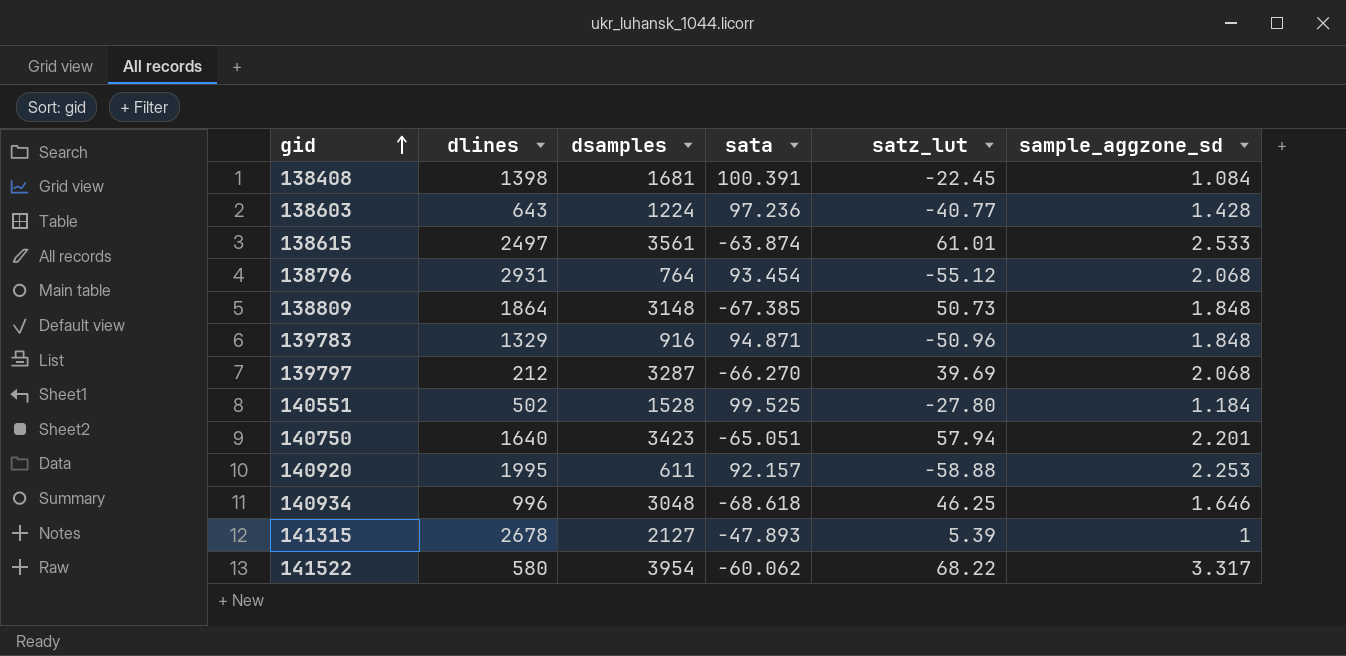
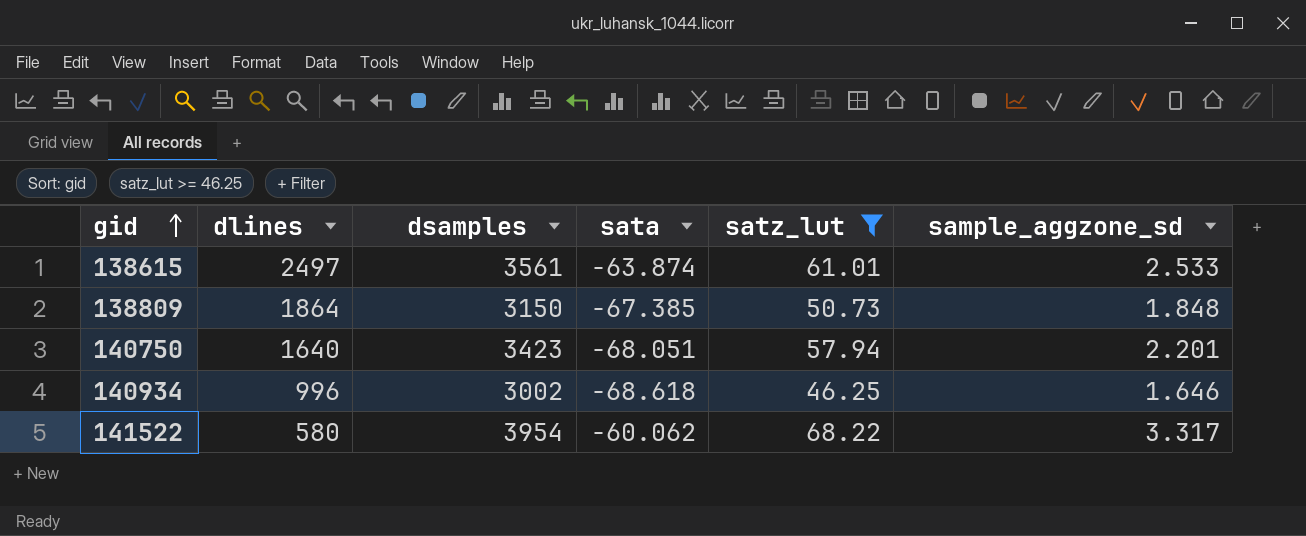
filter: none -> satz_lut >= 46.25
138809 | dsamples: 3148 -> 3150
140750 | sata: -65.051 -> -68.051
140934 | dsamples: 3048 -> 3002

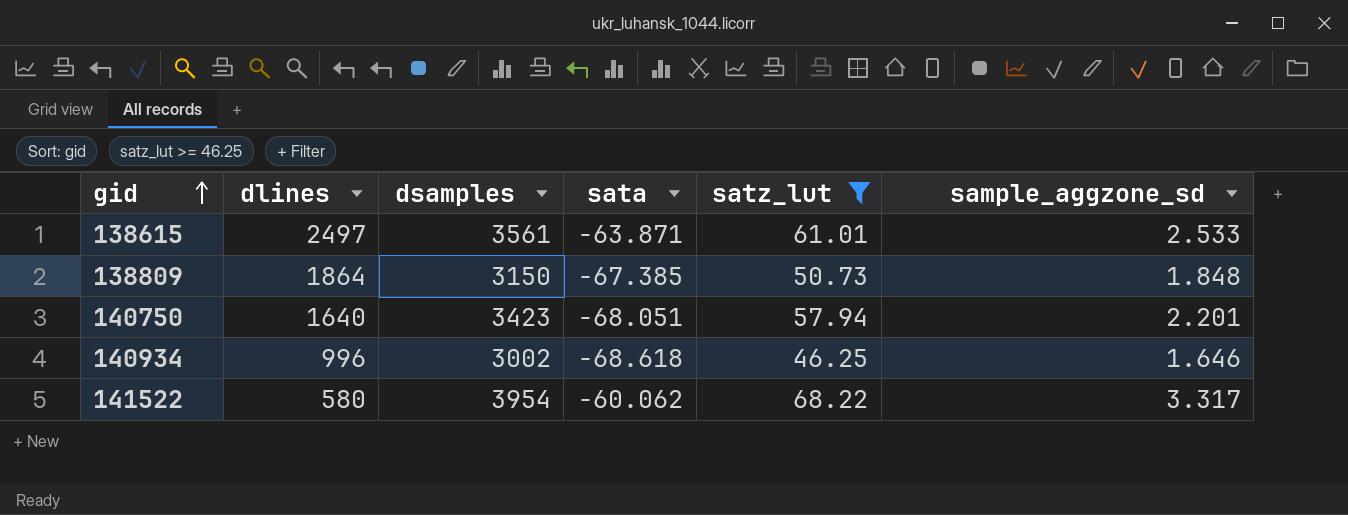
138615 | sata: -63.874 -> -63.871

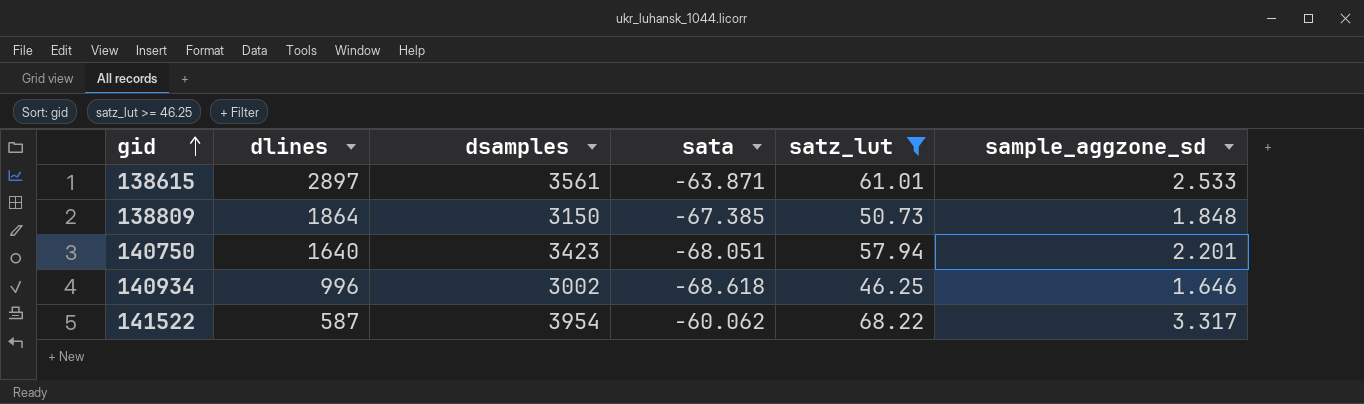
138615 | dlines: 2497 -> 2897
141522 | dlines: 580 -> 587

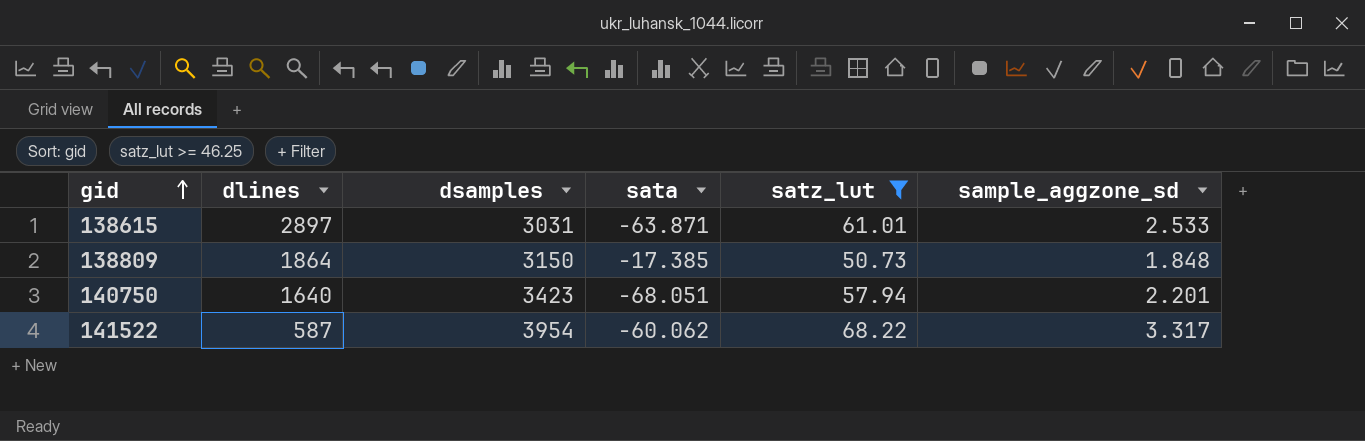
row 140934: 996 | 3002 | -68.618 | 46.25 | 1.646 -> none
138615 | dsamples: 3561 -> 3031
138809 | sata: -67.385 -> -17.385

